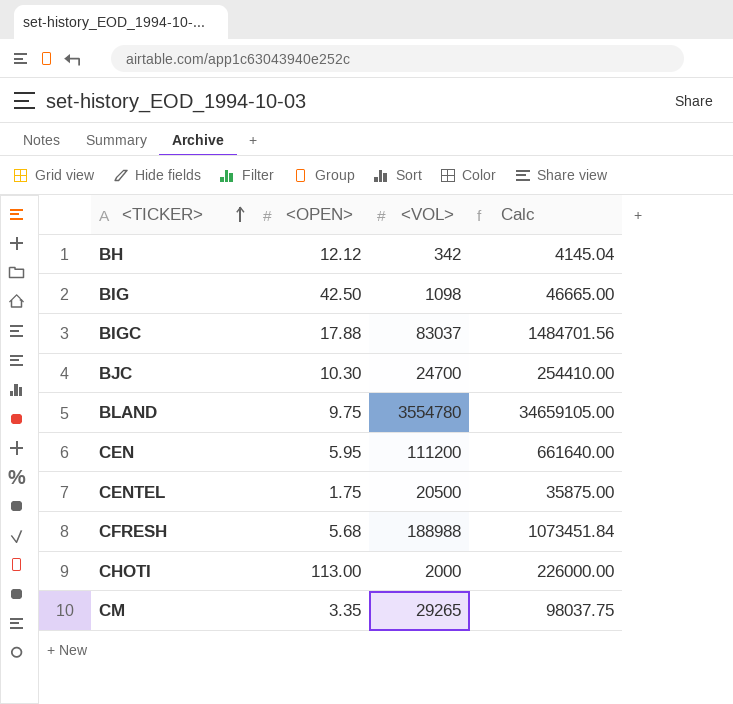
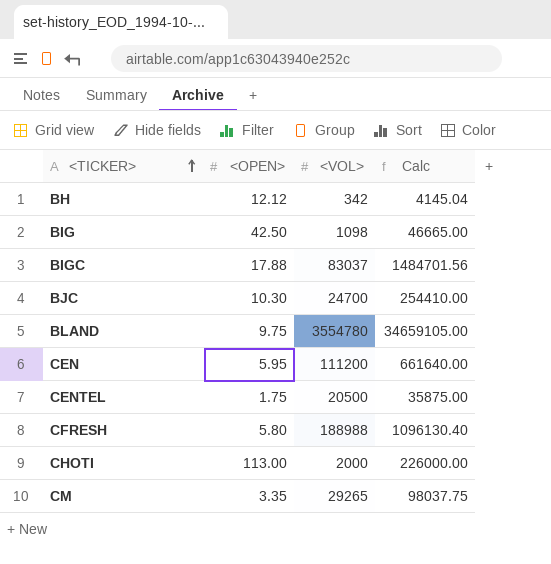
CFRESH | <OPEN>: 5.68 -> 5.80
CFRESH | Calc: 1073451.84 -> 1096130.40

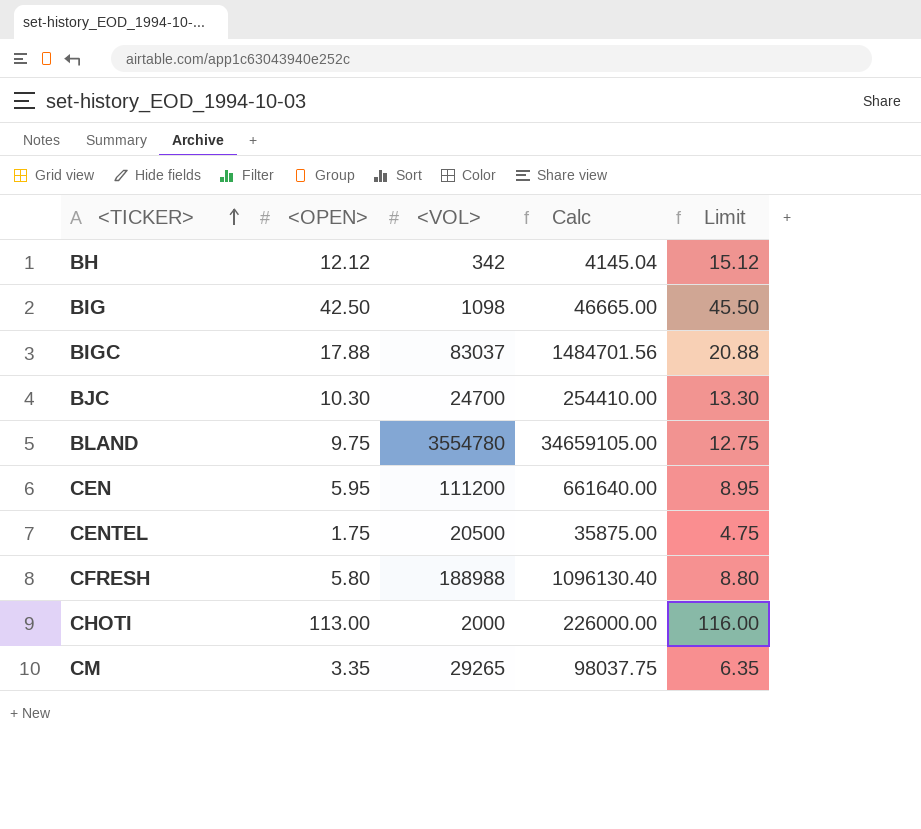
column Limit | formula: none -> [<OPEN>] + 3

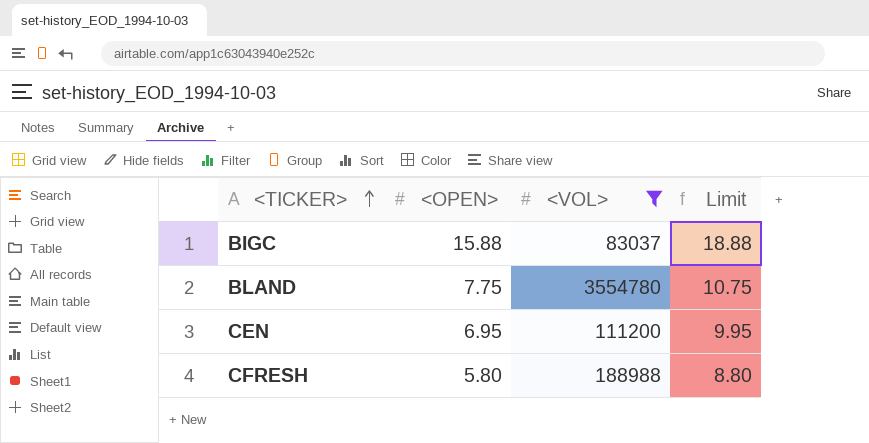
filter: none -> <VOL> >= 83037
column Calc | formula: [<OPEN>] * [<VOL>] -> none
BIGC | <OPEN>: 17.88 -> 15.88
BIGC | Limit: 20.88 -> 18.88
BLAND | <OPEN>: 9.75 -> 7.75
BLAND | Limit: 12.75 -> 10.75
CEN | <OPEN>: 5.95 -> 6.95
CEN | Limit: 8.95 -> 9.95

